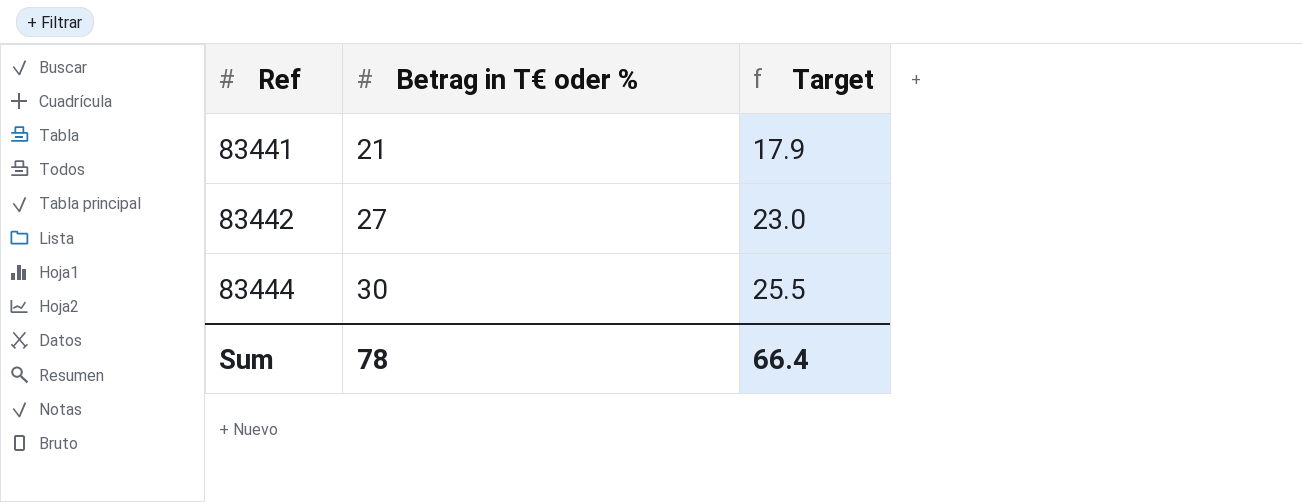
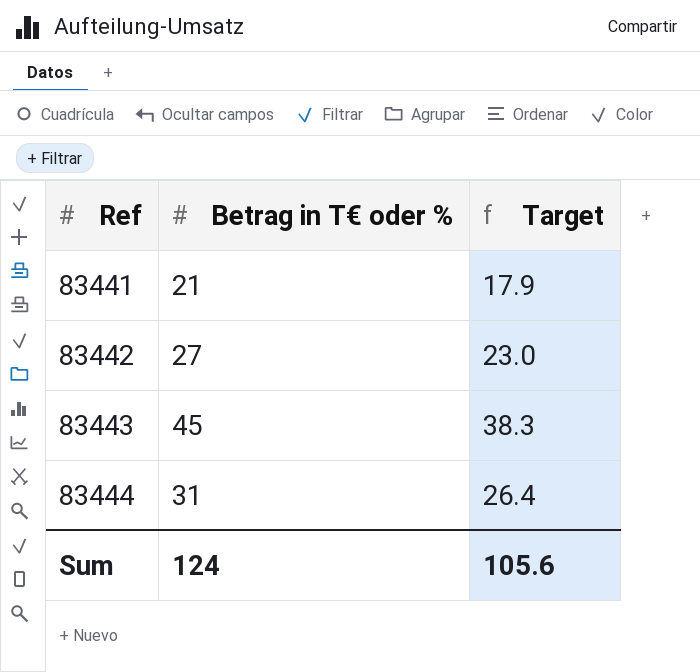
row 83443: none -> 45 | 38.3
83444 | Betrag in T€ oder %: 30 -> 31
83444 | Target: 25.5 -> 26.4
Sum | Betrag in T€ oder %: 78 -> 124
Sum | Target: 66.4 -> 105.6

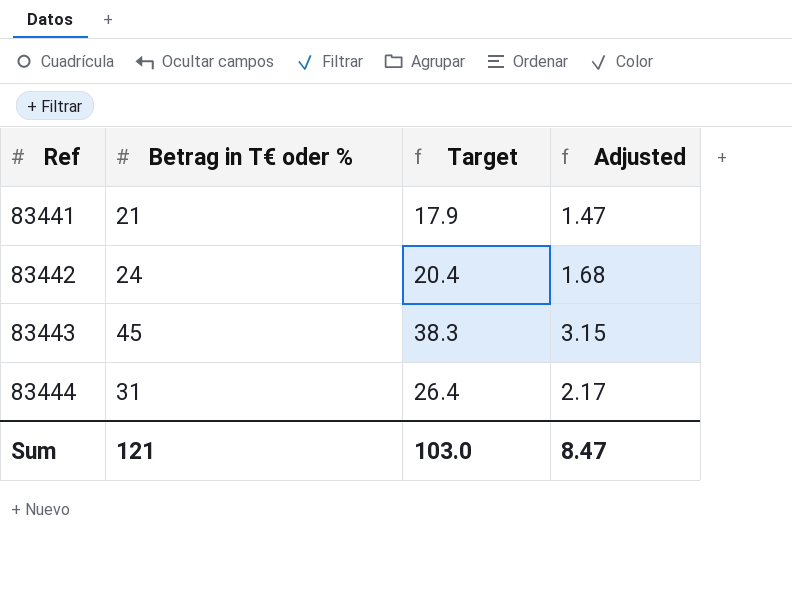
column Adjusted | formula: none -> [Betrag in T€ oder %] * 0.07
83442 | Betrag in T€ oder %: 27 -> 24
83442 | Target: 23.0 -> 20.4
Sum | Betrag in T€ oder %: 124 -> 121
Sum | Target: 105.6 -> 103.0

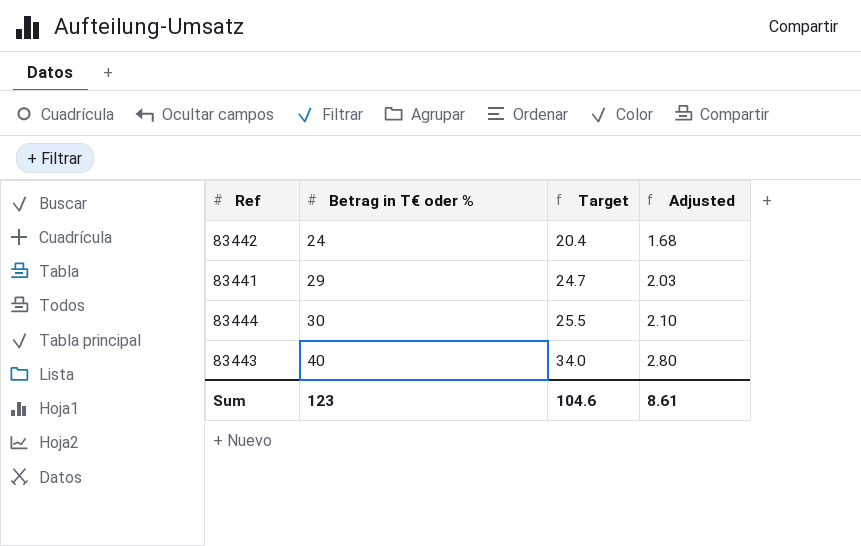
row order: Ref ascending -> Betrag in T€ oder % ascending
83441 | Betrag in T€ oder %: 21 -> 29
83441 | Target: 17.9 -> 24.7
83441 | Adjusted: 1.47 -> 2.03
83444 | Betrag in T€ oder %: 31 -> 30
83444 | Target: 26.4 -> 25.5
83444 | Adjusted: 2.17 -> 2.10
83443 | Betrag in T€ oder %: 45 -> 40
83443 | Target: 38.3 -> 34.0
83443 | Adjusted: 3.15 -> 2.80
Sum | Betrag in T€ oder %: 121 -> 123
Sum | Target: 103.0 -> 104.6
Sum | Adjusted: 8.47 -> 8.61

